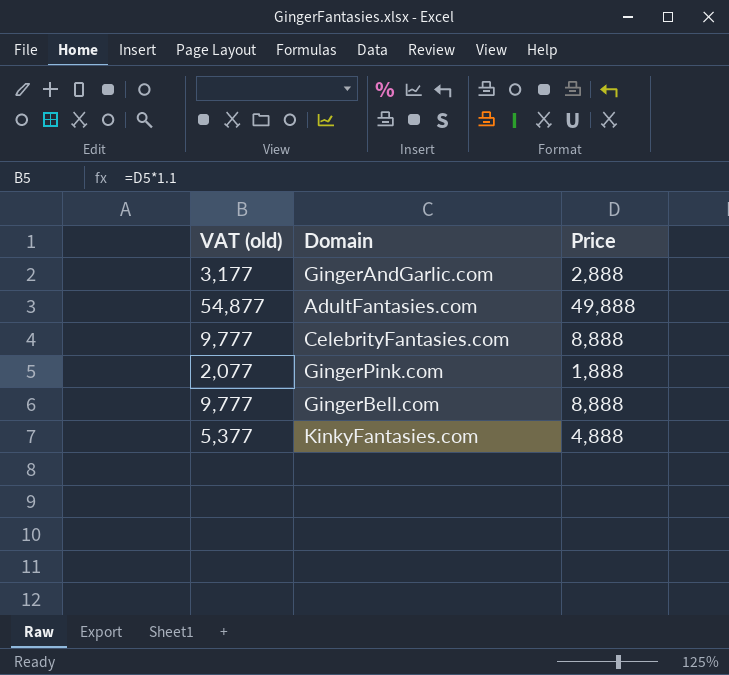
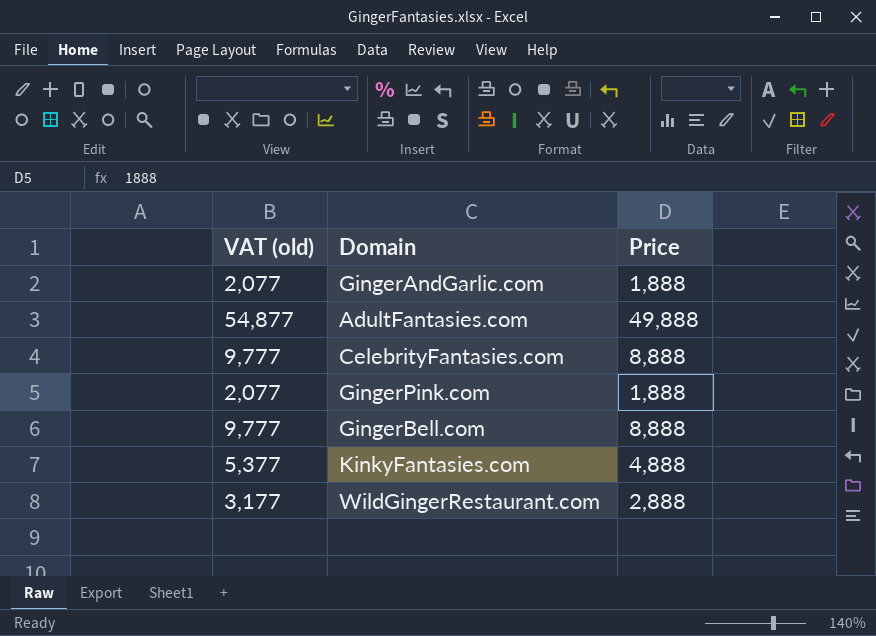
GingerAndGarlic.com | VAT (old): 3,177 -> 2,077
GingerAndGarlic.com | Price: 2,888 -> 1,888
row WildGingerRestaurant.com: none -> 3,177 | 2,888

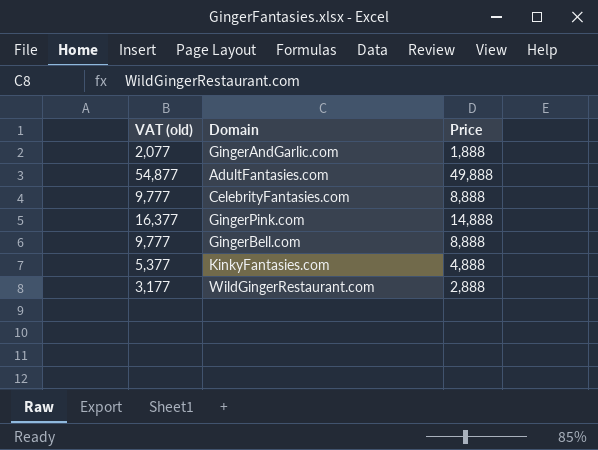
GingerPink.com | VAT (old): 2,077 -> 16,377
GingerPink.com | Price: 1,888 -> 14,888

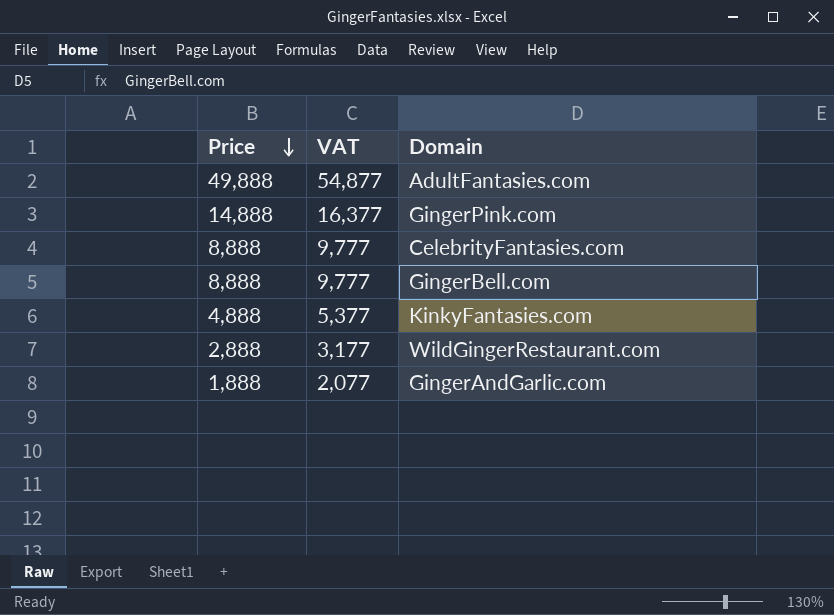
row order: none -> Price descending
column Price | position: 3 -> 1
column name: VAT (old) -> VAT

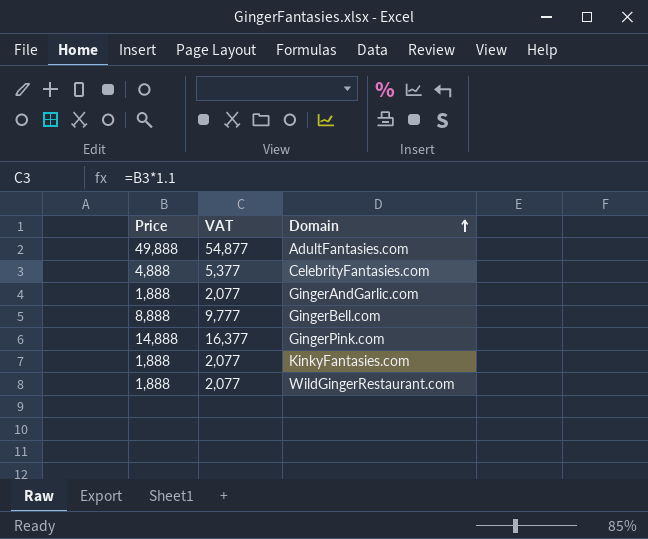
row order: Price descending -> Domain ascending
CelebrityFantasies.com | Price: 8,888 -> 4,888
CelebrityFantasies.com | VAT: 9,777 -> 5,377
KinkyFantasies.com | Price: 4,888 -> 1,888
KinkyFantasies.com | VAT: 5,377 -> 2,077
WildGingerRestaurant.com | Price: 2,888 -> 1,888
WildGingerRestaurant.com | VAT: 3,177 -> 2,077

